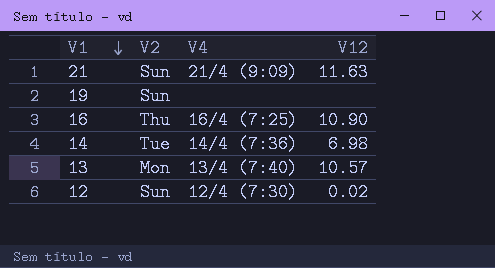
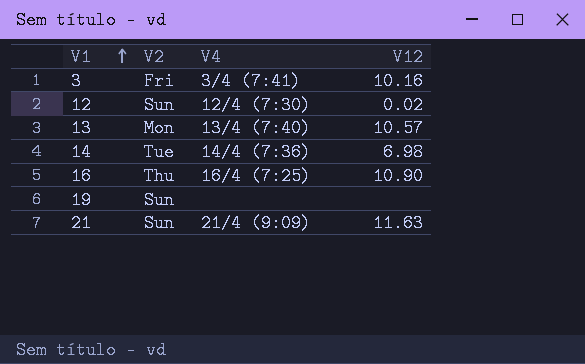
row order: V1 descending -> V1 ascending
row 3: none -> Fri | 3/4 (7:41) | 10.16

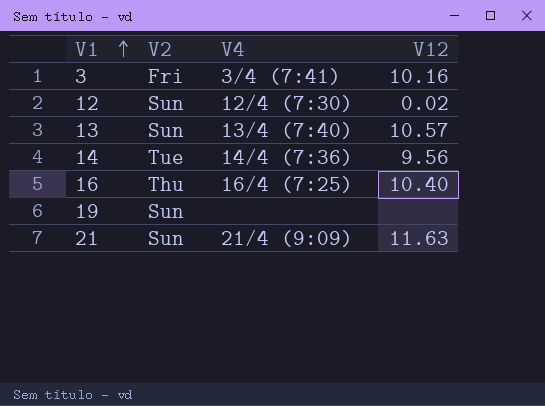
13 | V2: Mon -> Sun
14 | V12: 6.98 -> 9.56
16 | V12: 10.90 -> 10.40

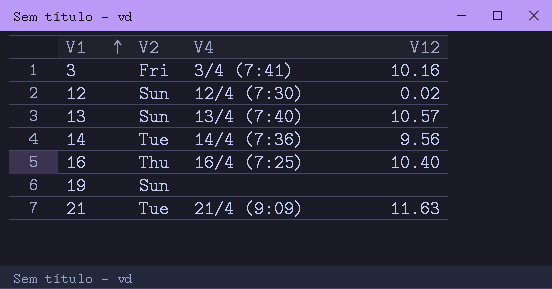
21 | V2: Sun -> Tue

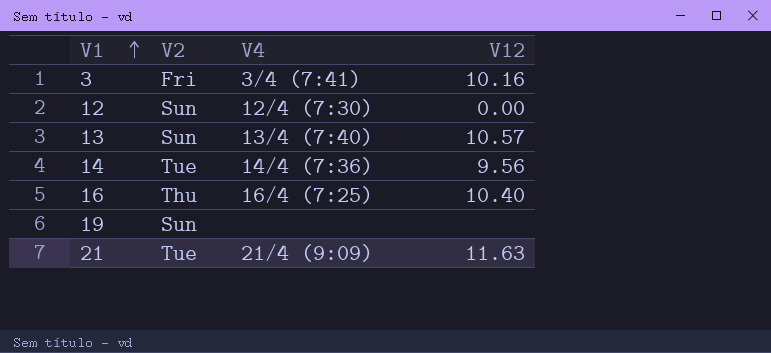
12 | V12: 0.02 -> 0.00

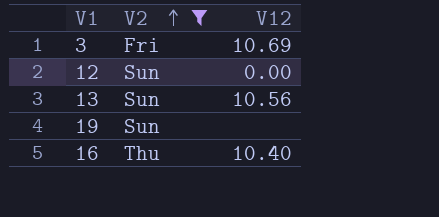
filter: none -> V2 != Tue
row order: V1 ascending -> V2 ascending
column V4 | position: 3 -> none
3 | V12: 10.16 -> 10.69
13 | V12: 10.57 -> 10.56

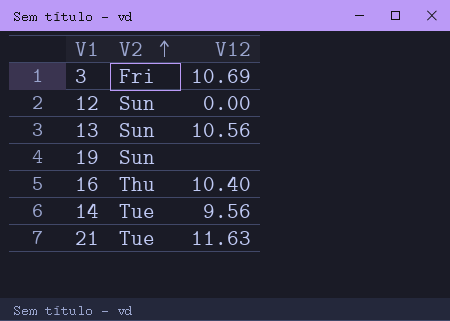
filter: V2 != Tue -> none

